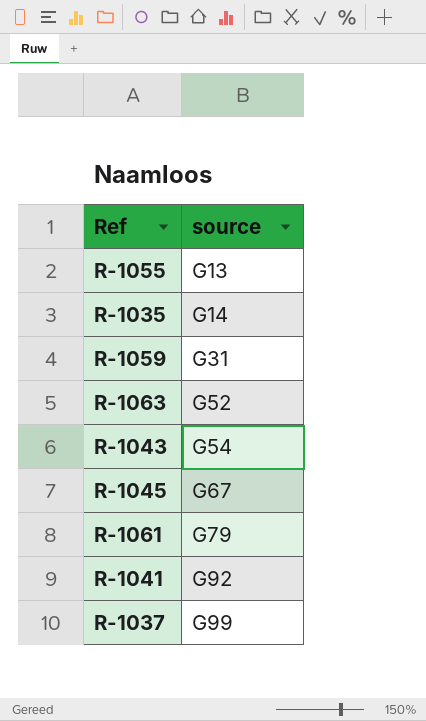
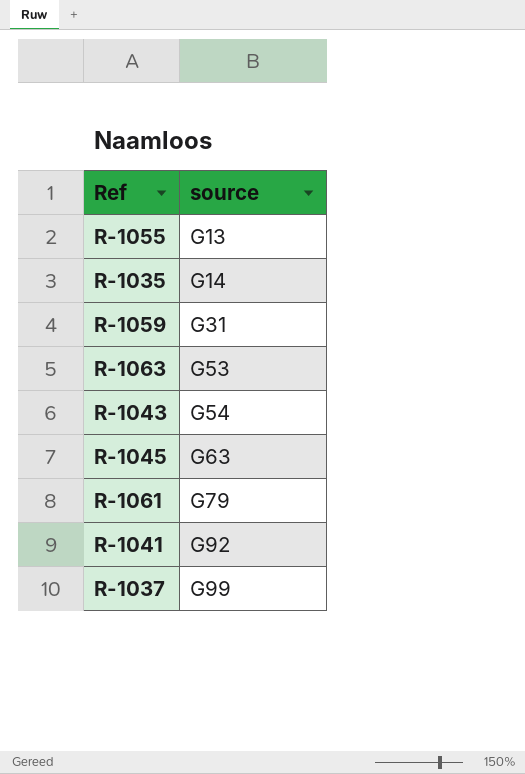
R-1063 | source: G52 -> G53
R-1045 | source: G67 -> G63

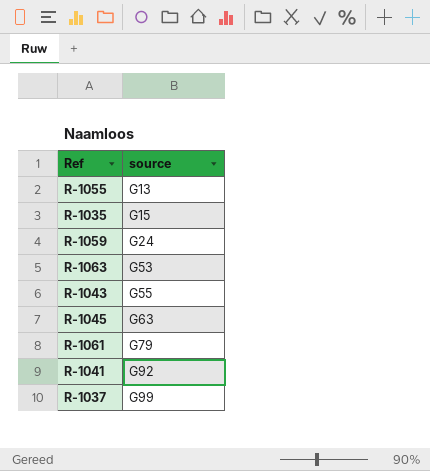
R-1035 | source: G14 -> G15
R-1059 | source: G31 -> G24
R-1043 | source: G54 -> G55

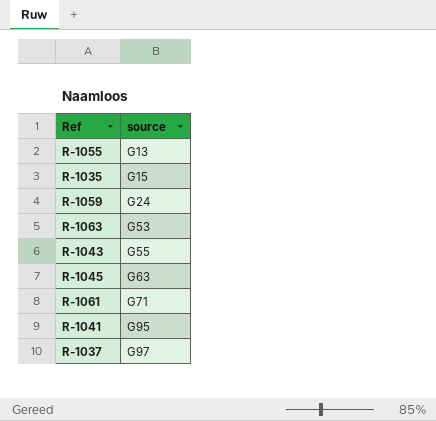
R-1061 | source: G79 -> G71
R-1041 | source: G92 -> G95
R-1037 | source: G99 -> G97

